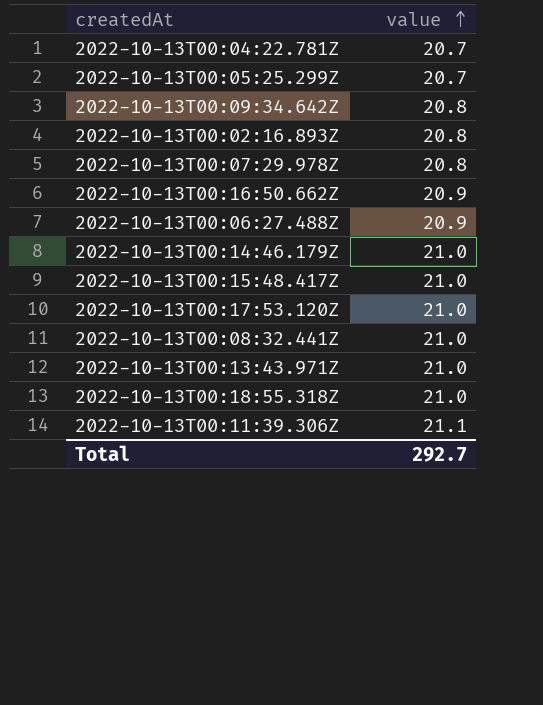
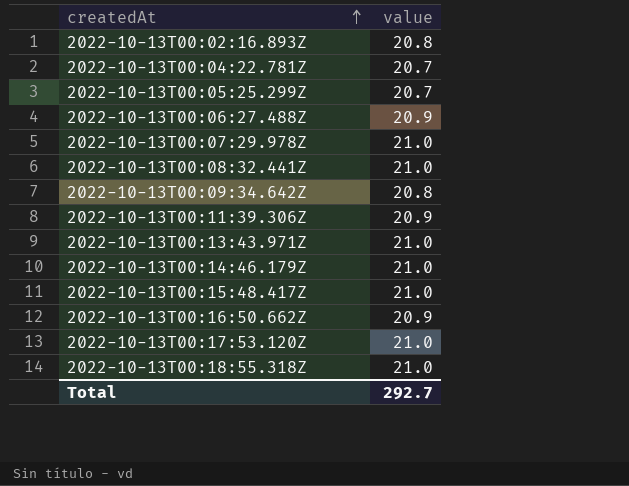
row order: value ascending -> createdAt ascending
2022-10-13T00:07:29.978Z | value: 20.8 -> 21.0
2022-10-13T00:11:39.306Z | value: 21.1 -> 20.9

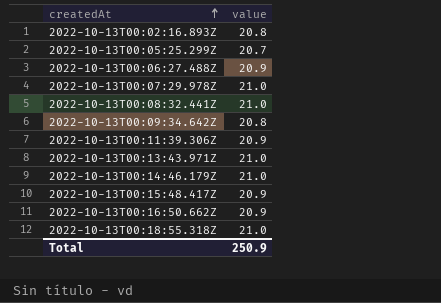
row 2022-10-13T00:04:22.781Z: 20.7 -> none
row 2022-10-13T00:17:53.120Z: 21.0 -> none
2022-10-13T00:15:48.417Z | value: 21.0 -> 20.9
Total | value: 292.7 -> 250.9

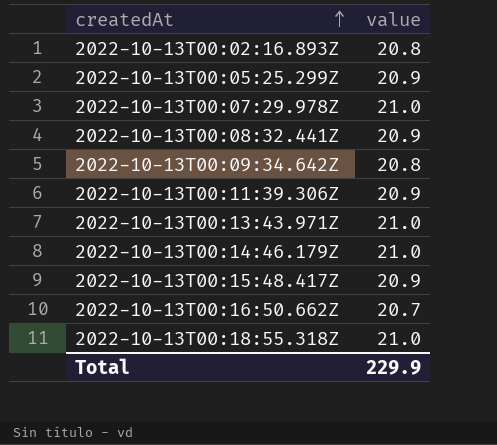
row 2022-10-13T00:06:27.488Z: 20.9 -> none
2022-10-13T00:05:25.299Z | value: 20.7 -> 20.9
2022-10-13T00:08:32.441Z | value: 21.0 -> 20.9
2022-10-13T00:16:50.662Z | value: 20.9 -> 20.7
Total | value: 250.9 -> 229.9

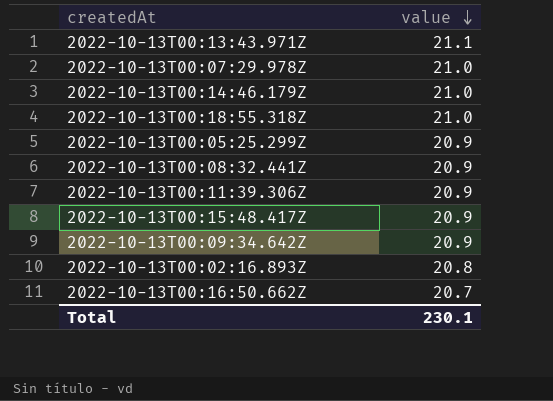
row order: createdAt ascending -> value descending
2022-10-13T00:13:43.971Z | value: 21.0 -> 21.1
2022-10-13T00:09:34.642Z | value: 20.8 -> 20.9
Total | value: 229.9 -> 230.1

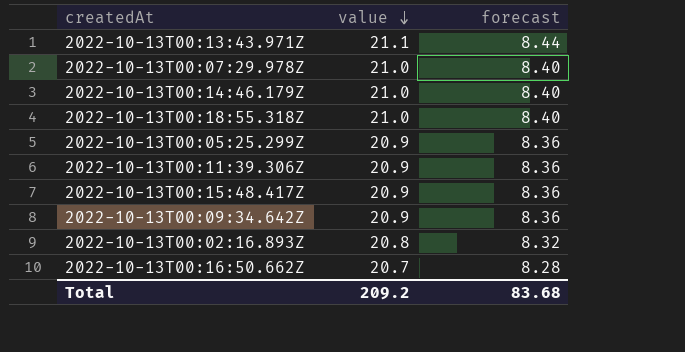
column forecast | formula: none -> [value] * 0.4
row 2022-10-13T00:08:32.441Z: 20.9 -> none
Total | value: 230.1 -> 209.2

